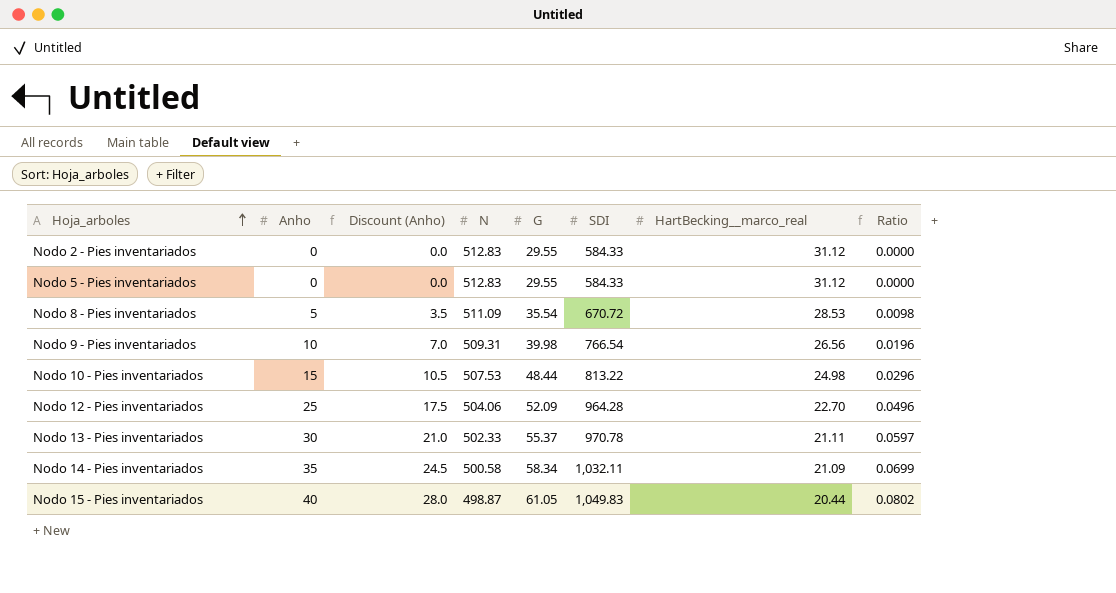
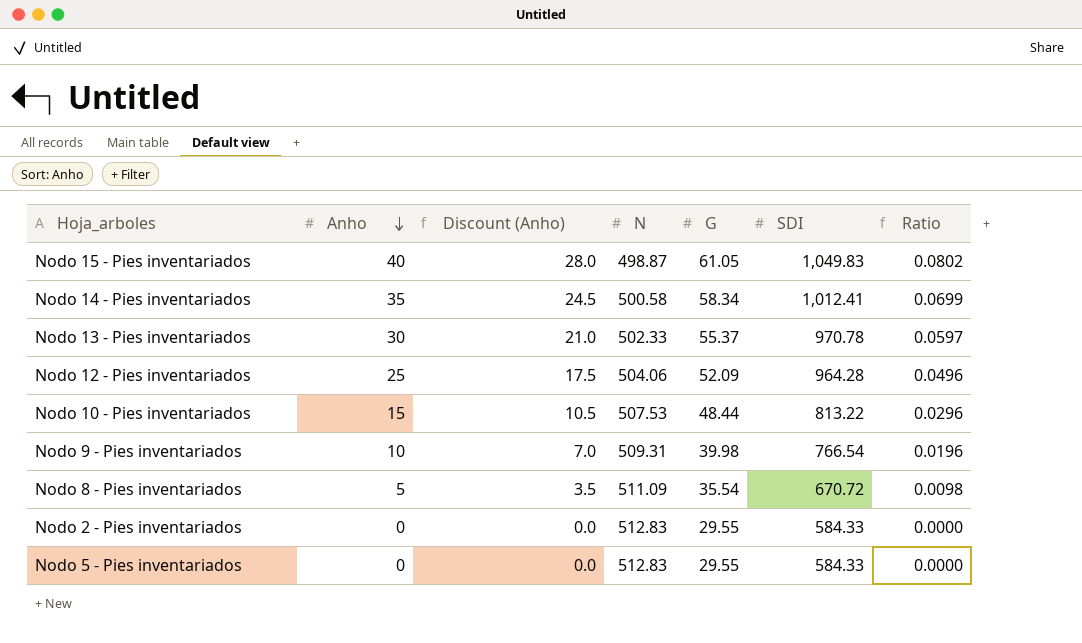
row order: Hoja_arboles ascending -> Anho descending
column HartBecking__marco_real | position: 7 -> none
Nodo 14 - Pies inventariados | SDI: 1,032.11 -> 1,012.41

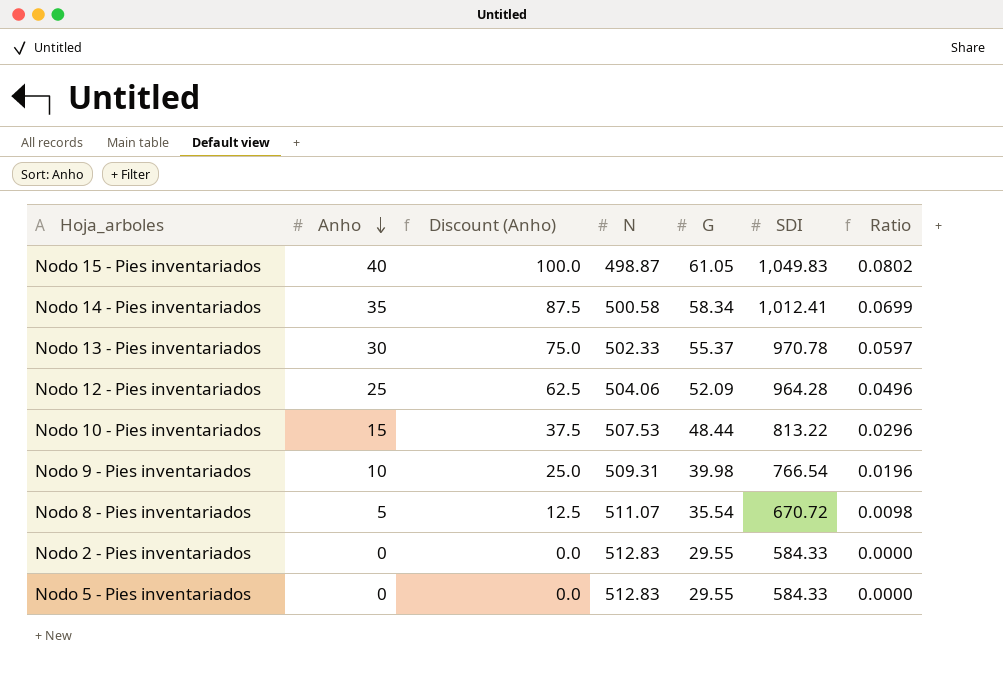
column Discount (Anho) | formula: [Anho] * 0.7 -> [Anho] * 2.5
Nodo 8 - Pies inventariados | N: 511.09 -> 511.07

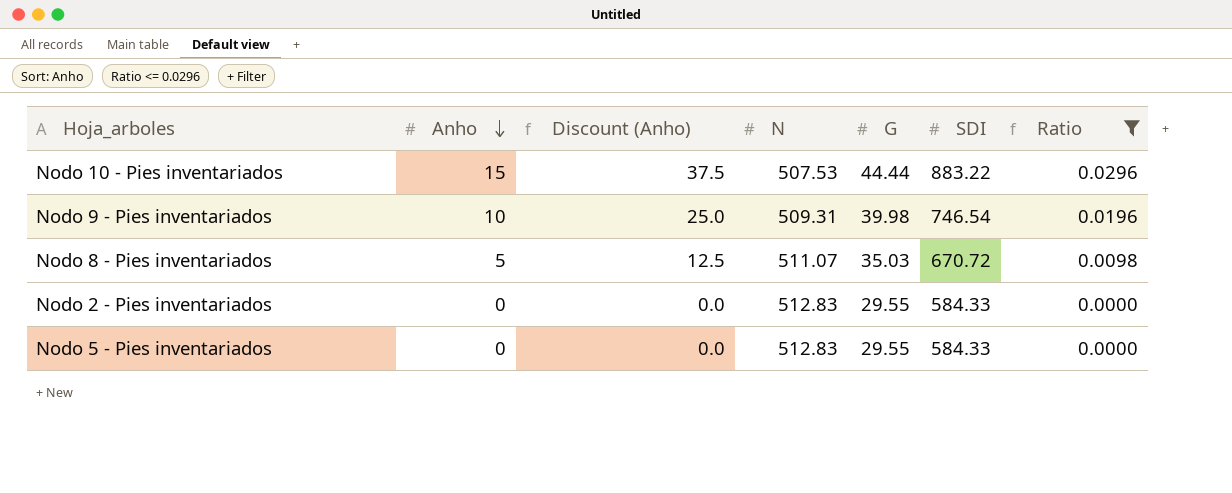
filter: none -> Ratio <= 0.0296
Nodo 10 - Pies inventariados | G: 48.44 -> 44.44
Nodo 10 - Pies inventariados | SDI: 813.22 -> 883.22
Nodo 9 - Pies inventariados | SDI: 766.54 -> 746.54
Nodo 8 - Pies inventariados | G: 35.54 -> 35.03

